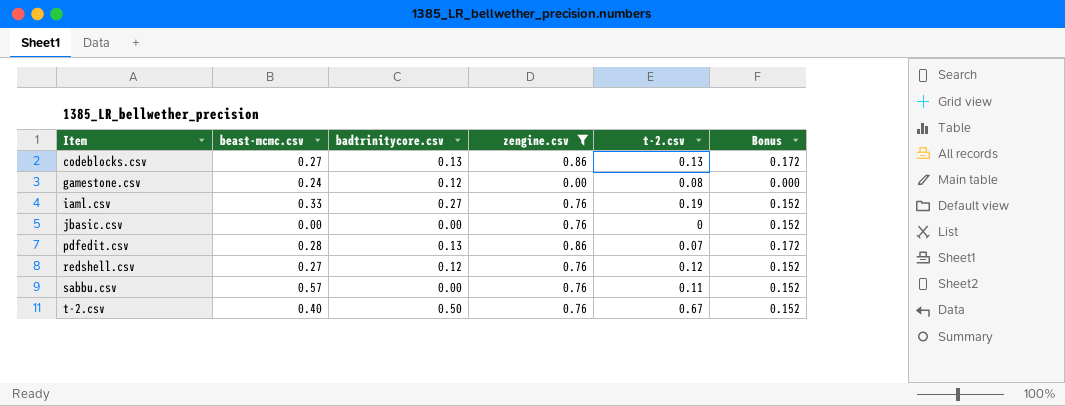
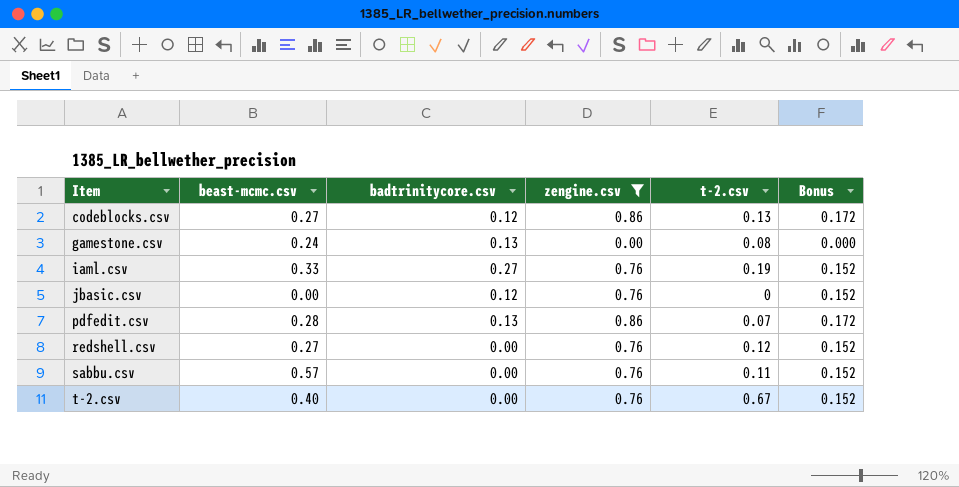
codeblocks.csv | badtrinitycore.csv: 0.13 -> 0.12
gamestone.csv | badtrinitycore.csv: 0.12 -> 0.13
jbasic.csv | badtrinitycore.csv: 0.00 -> 0.12
redshell.csv | badtrinitycore.csv: 0.12 -> 0.00
t-2.csv | badtrinitycore.csv: 0.50 -> 0.00

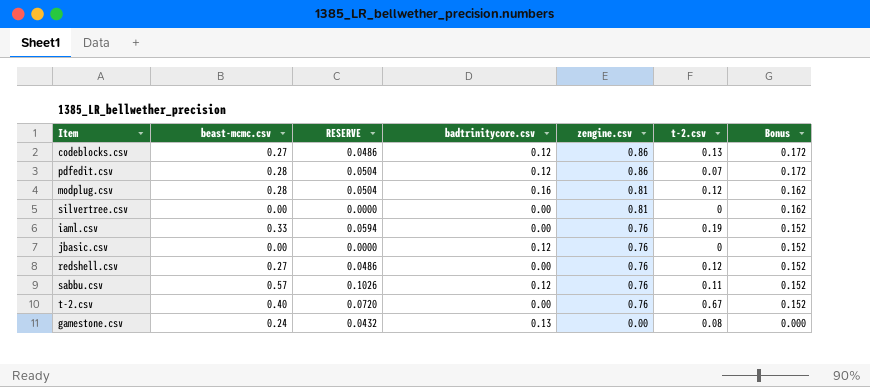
filter: zengine.csv != 0.81 -> none
row order: Item ascending -> zengine.csv descending
column RESERVE | formula: none -> [beast-mcmc.csv] * 0.18
pdfedit.csv | badtrinitycore.csv: 0.13 -> 0.12
iaml.csv | badtrinitycore.csv: 0.27 -> 0.00
sabbu.csv | badtrinitycore.csv: 0.00 -> 0.12

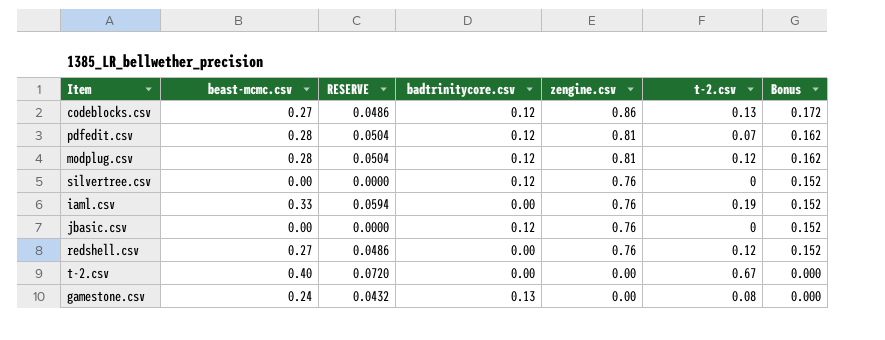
row sabbu.csv: 0.57 | 0.1026 | 0.12 | 0.76 | 0.11 | 0.152 -> none
pdfedit.csv | zengine.csv: 0.86 -> 0.81
pdfedit.csv | Bonus: 0.172 -> 0.162
modplug.csv | badtrinitycore.csv: 0.16 -> 0.12
silvertree.csv | badtrinitycore.csv: 0.00 -> 0.12
silvertree.csv | zengine.csv: 0.81 -> 0.76
silvertree.csv | Bonus: 0.162 -> 0.152
t-2.csv | zengine.csv: 0.76 -> 0.00
t-2.csv | Bonus: 0.152 -> 0.000

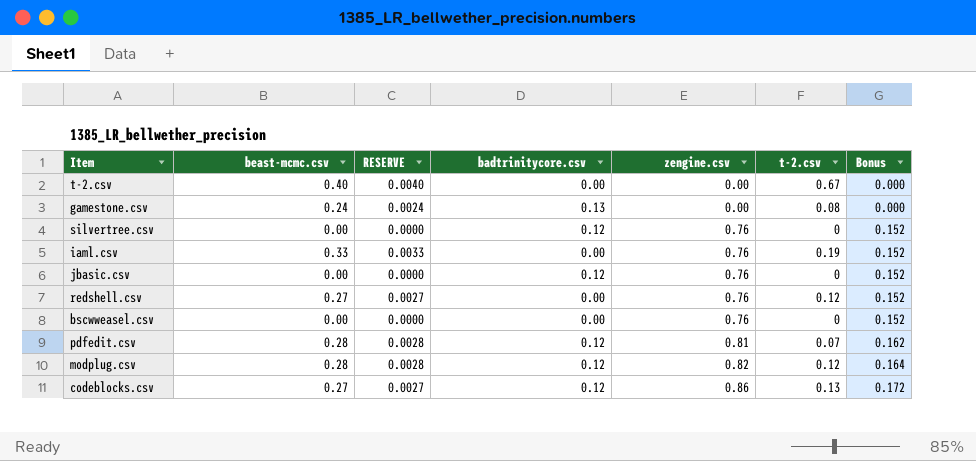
row order: zengine.csv descending -> zengine.csv ascending
column RESERVE | formula: [beast-mcmc.csv] * 0.18 -> [beast-mcmc.csv] * 0.01
row bscwweasel.csv: none -> 0.00 | 0.0000 | 0.00 | 0.76 | 0 | 0.152
modplug.csv | zengine.csv: 0.81 -> 0.82
modplug.csv | Bonus: 0.162 -> 0.164

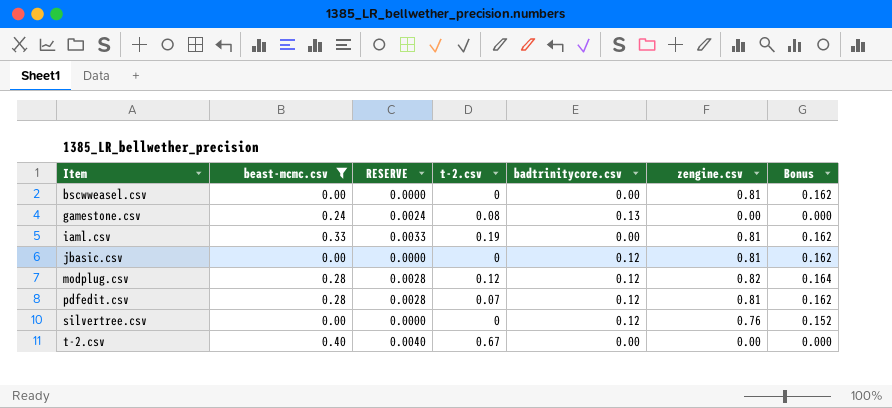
filter: none -> beast-mcmc.csv != 0.27
row order: zengine.csv ascending -> Item ascending
column t-2.csv | position: 6 -> 4
bscwweasel.csv | zengine.csv: 0.76 -> 0.81
bscwweasel.csv | Bonus: 0.152 -> 0.162
iaml.csv | zengine.csv: 0.76 -> 0.81
iaml.csv | Bonus: 0.152 -> 0.162
jbasic.csv | zengine.csv: 0.76 -> 0.81
jbasic.csv | Bonus: 0.152 -> 0.162

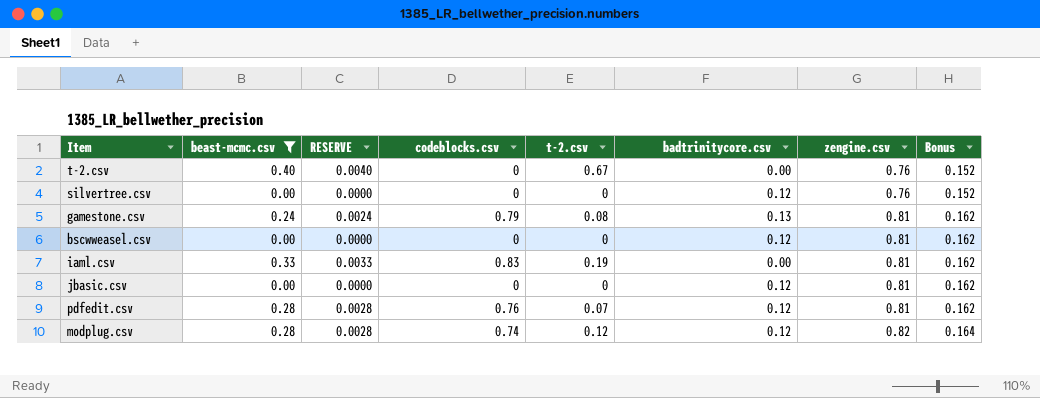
row order: Item ascending -> zengine.csv ascending
column codeblocks.csv | position: none -> 4
t-2.csv | zengine.csv: 0.00 -> 0.76
t-2.csv | Bonus: 0.000 -> 0.152
gamestone.csv | zengine.csv: 0.00 -> 0.81
gamestone.csv | Bonus: 0.000 -> 0.162
bscwweasel.csv | badtrinitycore.csv: 0.00 -> 0.12

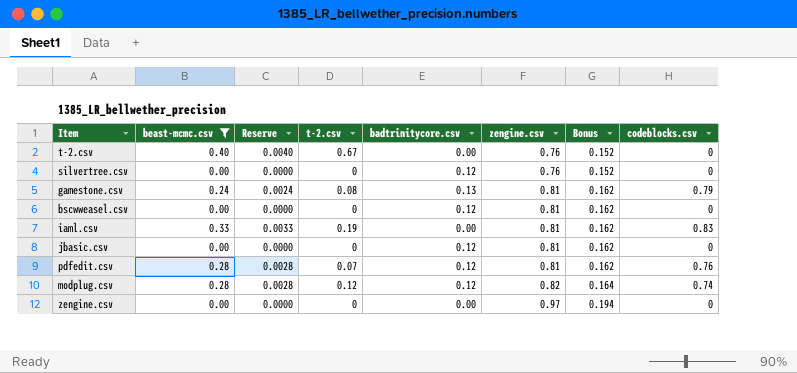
column name: RESERVE -> Reserve
column codeblocks.csv | position: 4 -> 8
row zengine.csv: none -> 0.00 | 0.0000 | 0 | 0.00 | 0.97 | 0.194 | 0

